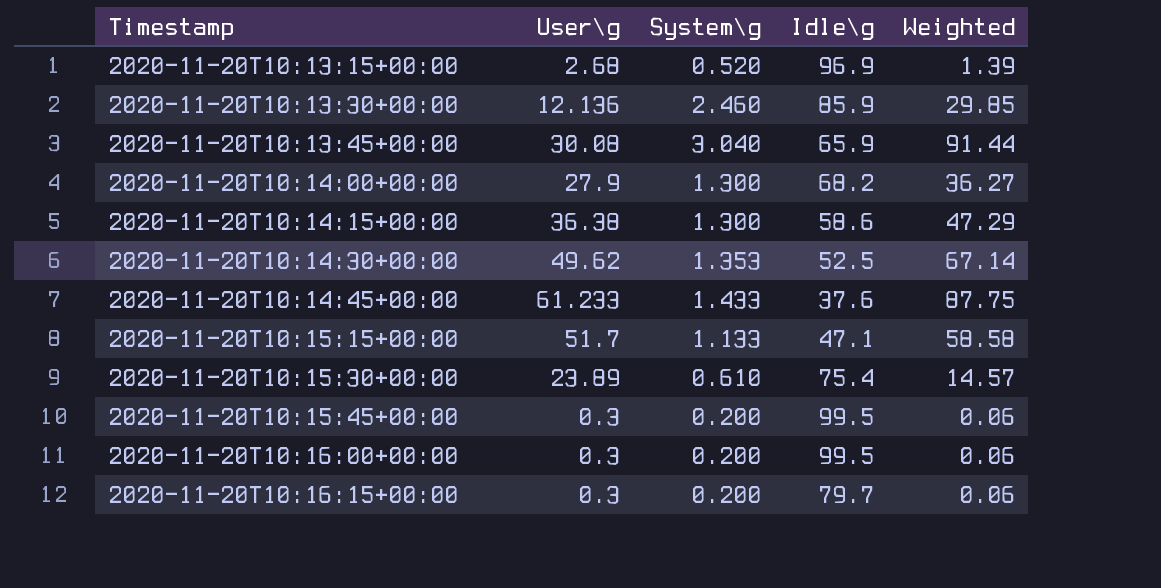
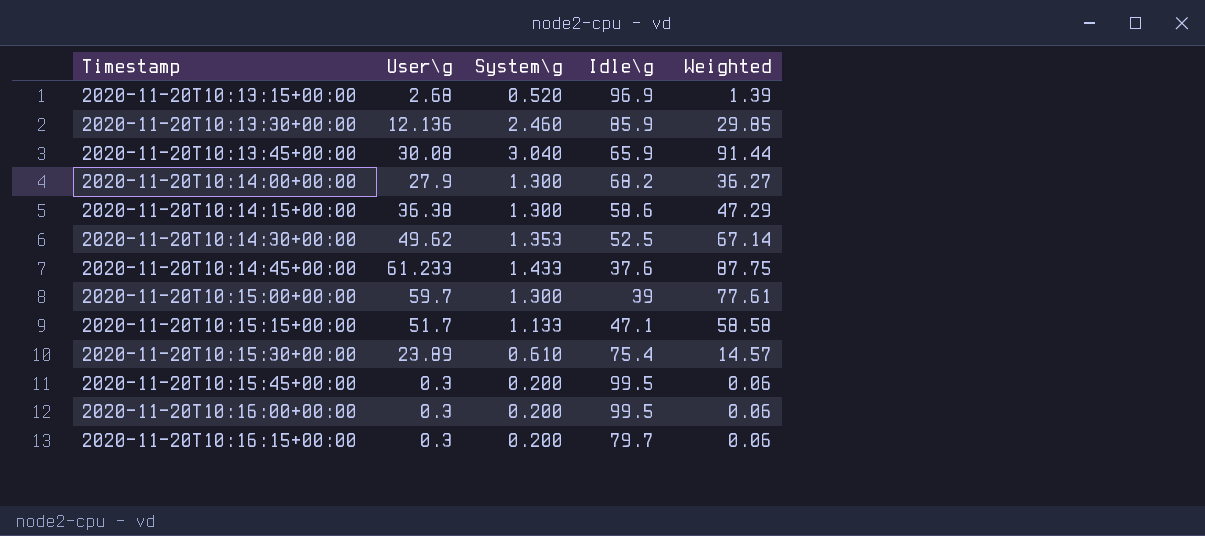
row 2020-11-20T10:15:00+00:00: none -> 59.7 | 1.300 | 39 | 77.61

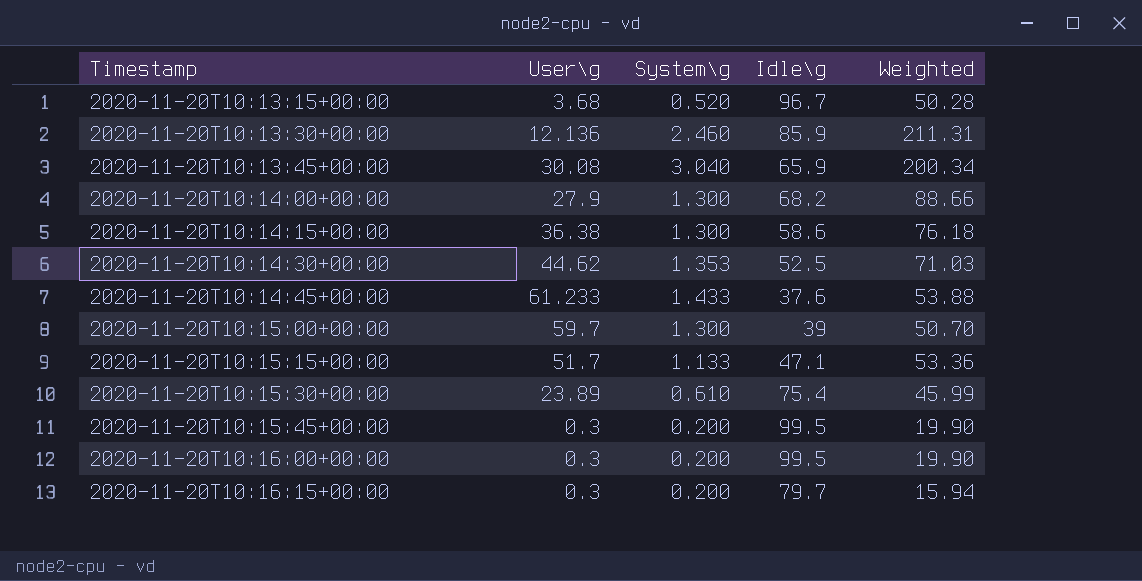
column Weighted | formula: [User\g] * [System\g] -> [System\g] * [Idle\g]
2020-11-20T10:13:15+00:00 | User\g: 2.68 -> 3.68
2020-11-20T10:13:15+00:00 | Idle\g: 96.9 -> 96.7
2020-11-20T10:14:30+00:00 | User\g: 49.62 -> 44.62

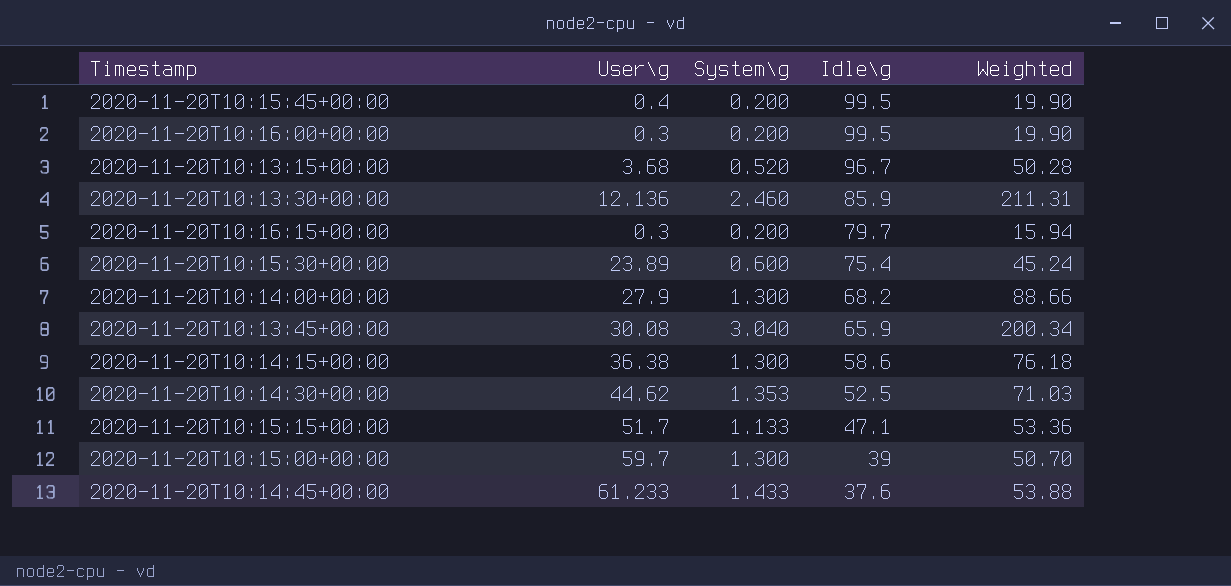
row order: Timestamp ascending -> Idle\g descending
2020-11-20T10:15:45+00:00 | User\g: 0.3 -> 0.4
2020-11-20T10:15:30+00:00 | System\g: 0.610 -> 0.600
2020-11-20T10:15:30+00:00 | Weighted: 45.99 -> 45.24

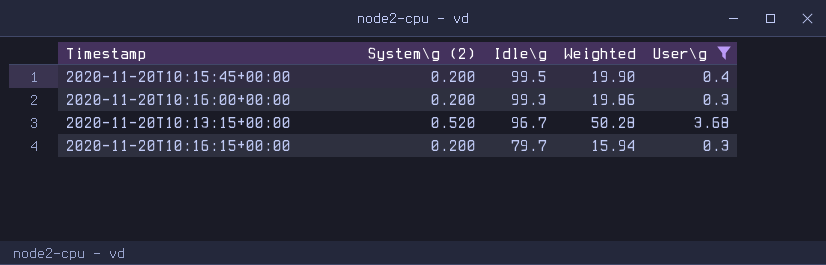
filter: none -> User\g <= 3.68
column name: System\g -> System\g (2)
column User\g | position: 2 -> 5
2020-11-20T10:16:00+00:00 | Idle\g: 99.5 -> 99.3
2020-11-20T10:16:00+00:00 | Weighted: 19.90 -> 19.86

